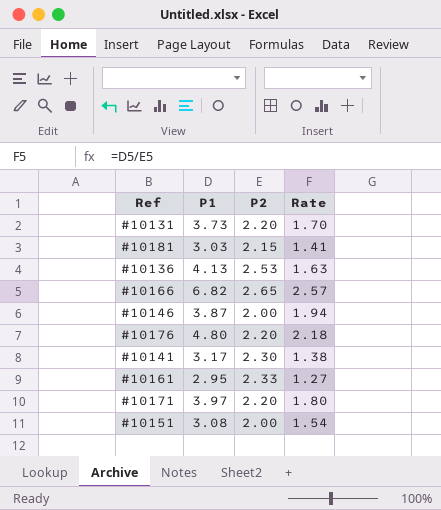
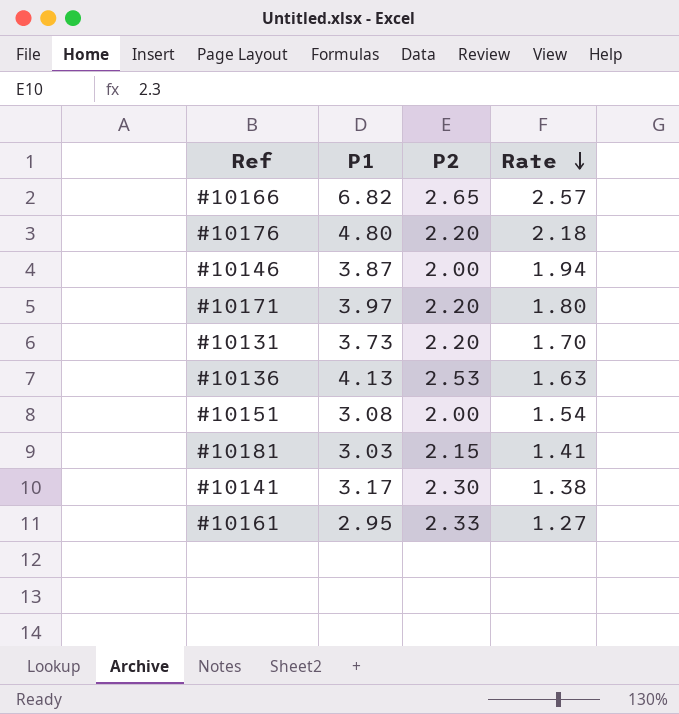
row order: none -> Rate descending

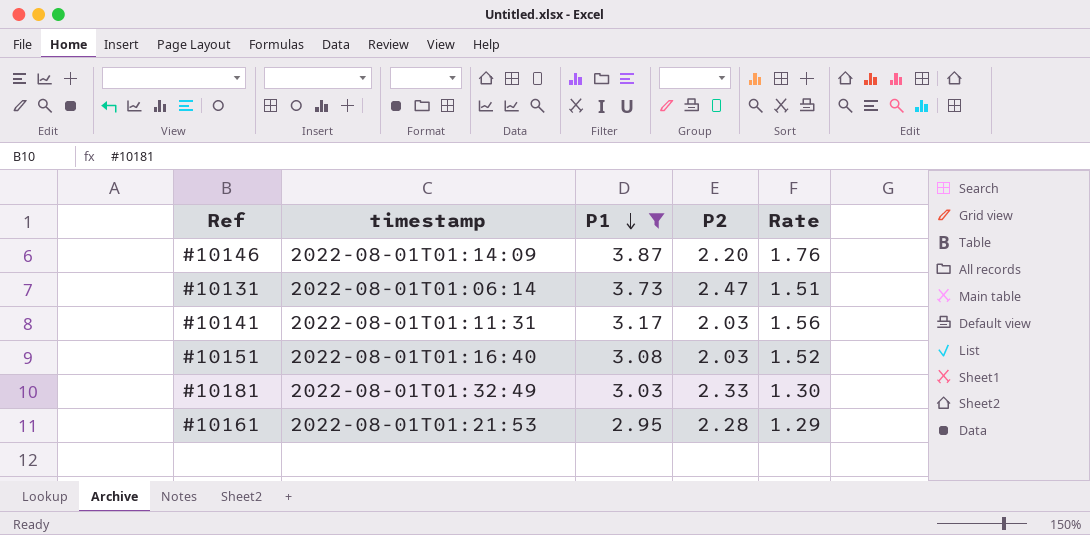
filter: none -> P1 <= 3.87
row order: Rate descending -> P1 descending
column timestamp | position: none -> 2
#10146 | P2: 2.00 -> 2.20
#10146 | Rate: 1.94 -> 1.76
#10131 | P2: 2.20 -> 2.47
#10131 | Rate: 1.70 -> 1.51
#10141 | P2: 2.30 -> 2.03
#10141 | Rate: 1.38 -> 1.56
#10151 | P2: 2.00 -> 2.03
#10151 | Rate: 1.54 -> 1.52
#10181 | P2: 2.15 -> 2.33
#10181 | Rate: 1.41 -> 1.30
#10161 | P2: 2.33 -> 2.28
#10161 | Rate: 1.27 -> 1.29

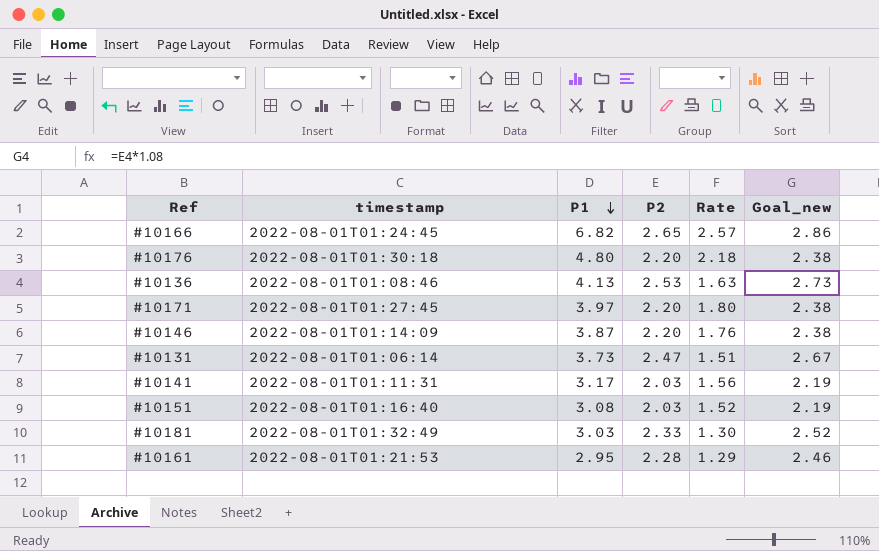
filter: P1 <= 3.87 -> none
column Goal_new | formula: none -> [P2] * 1.08

